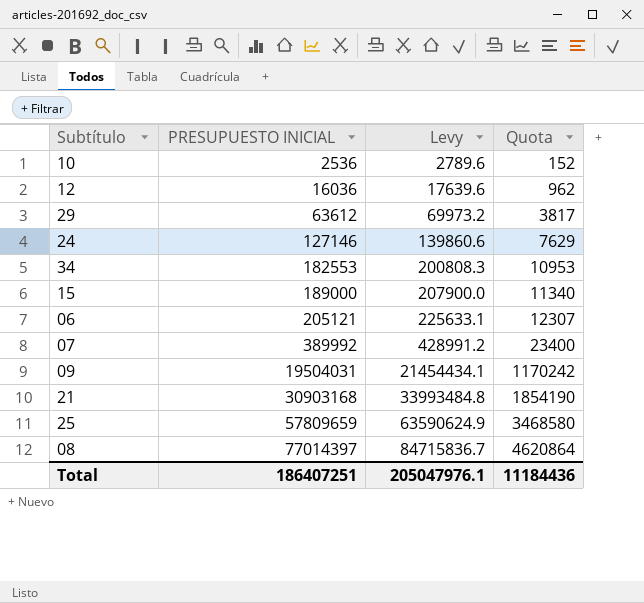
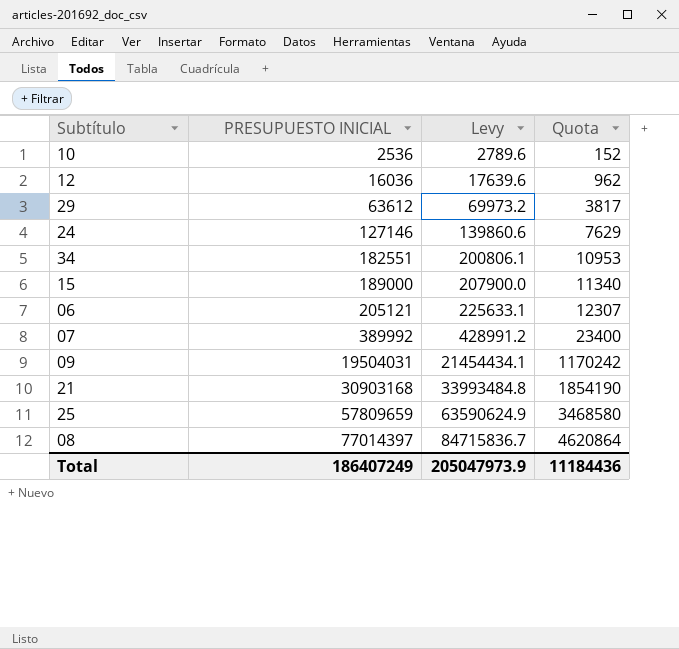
34 | PRESUPUESTO INICIAL: 182553 -> 182551
34 | Levy: 200808.3 -> 200806.1
Total | PRESUPUESTO INICIAL: 186407251 -> 186407249
Total | Levy: 205047976.1 -> 205047973.9

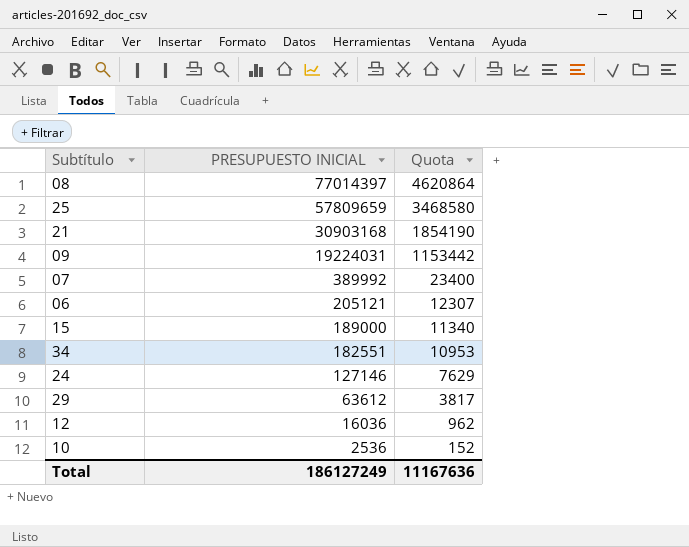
row order: PRESUPUESTO INICIAL ascending -> PRESUPUESTO INICIAL descending
column Levy | formula: [PRESUPUESTO INICIAL] * 1.1 -> none
09 | PRESUPUESTO INICIAL: 19504031 -> 19224031
09 | Quota: 1170242 -> 1153442
Total | PRESUPUESTO INICIAL: 186407249 -> 186127249
Total | Quota: 11184436 -> 11167636

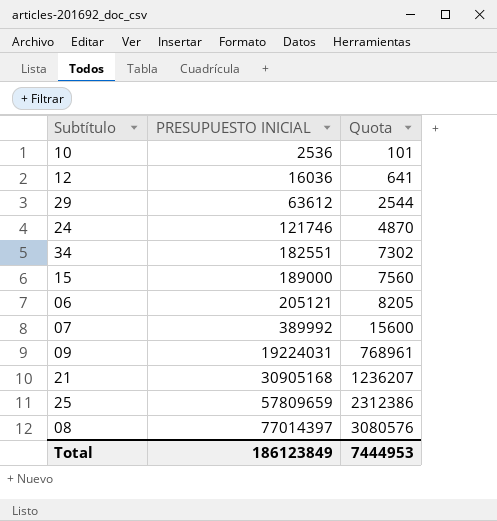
row order: PRESUPUESTO INICIAL descending -> PRESUPUESTO INICIAL ascending
column Quota | formula: [PRESUPUESTO INICIAL] * 0.06 -> [PRESUPUESTO INICIAL] * 0.04
24 | PRESUPUESTO INICIAL: 127146 -> 121746
21 | PRESUPUESTO INICIAL: 30903168 -> 30905168
Total | PRESUPUESTO INICIAL: 186127249 -> 186123849
Total | Quota: 11167636 -> 7444953

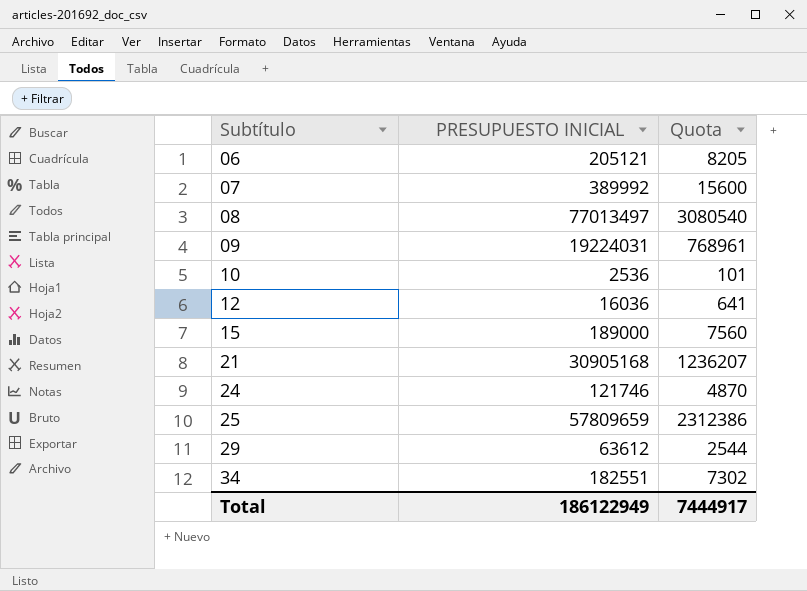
row order: PRESUPUESTO INICIAL ascending -> Subtítulo ascending
08 | PRESUPUESTO INICIAL: 77014397 -> 77013497
08 | Quota: 3080576 -> 3080540
Total | PRESUPUESTO INICIAL: 186123849 -> 186122949
Total | Quota: 7444953 -> 7444917

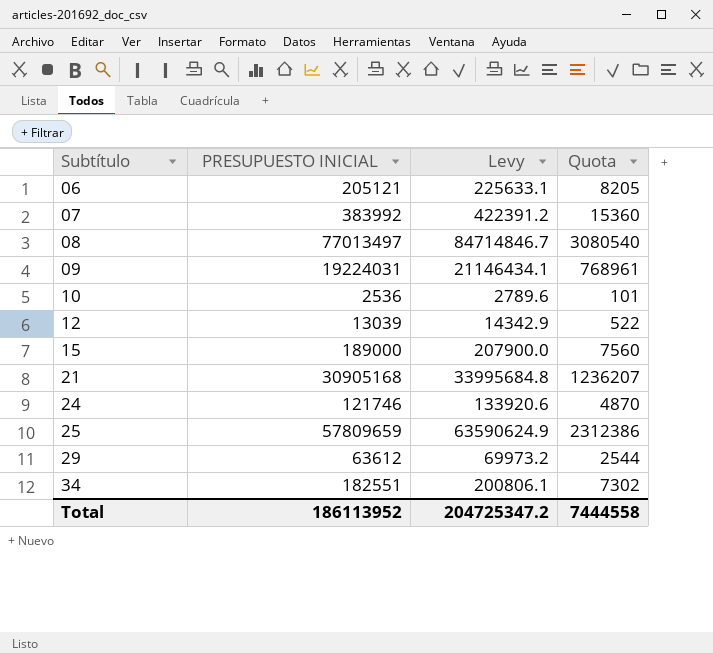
column Levy | formula: none -> [PRESUPUESTO INICIAL] * 1.1
07 | PRESUPUESTO INICIAL: 389992 -> 383992
07 | Quota: 15600 -> 15360
12 | PRESUPUESTO INICIAL: 16036 -> 13039
12 | Quota: 641 -> 522
Total | PRESUPUESTO INICIAL: 186122949 -> 186113952
Total | Quota: 7444917 -> 7444558

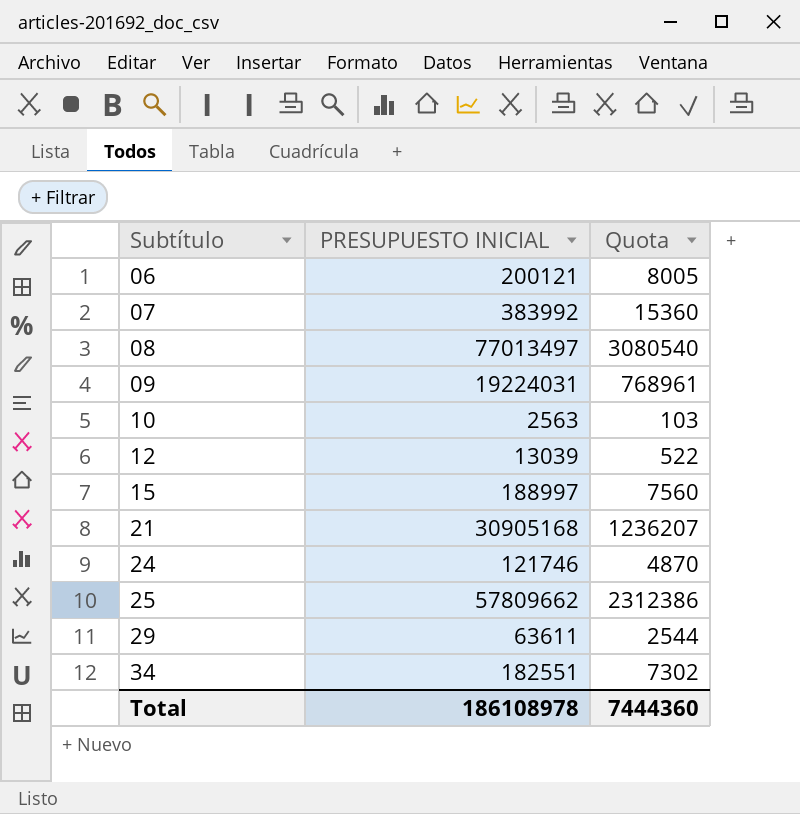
column Levy | formula: [PRESUPUESTO INICIAL] * 1.1 -> none
06 | PRESUPUESTO INICIAL: 205121 -> 200121
06 | Quota: 8205 -> 8005
10 | PRESUPUESTO INICIAL: 2536 -> 2563
10 | Quota: 101 -> 103
15 | PRESUPUESTO INICIAL: 189000 -> 188997
25 | PRESUPUESTO INICIAL: 57809659 -> 57809662
29 | PRESUPUESTO INICIAL: 63612 -> 63611
Total | PRESUPUESTO INICIAL: 186113952 -> 186108978
Total | Quota: 7444558 -> 7444360

